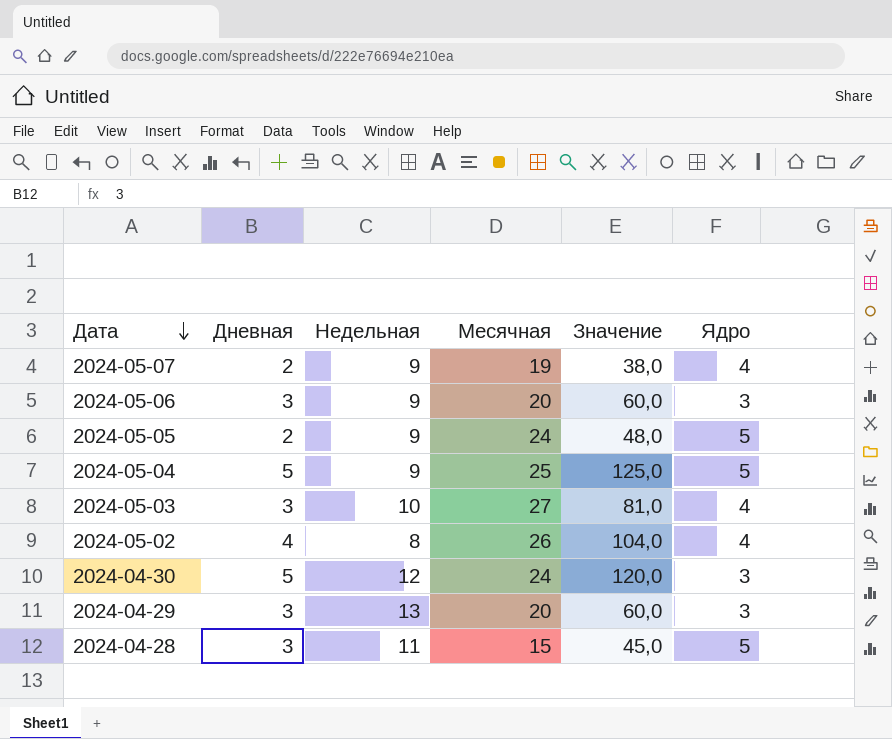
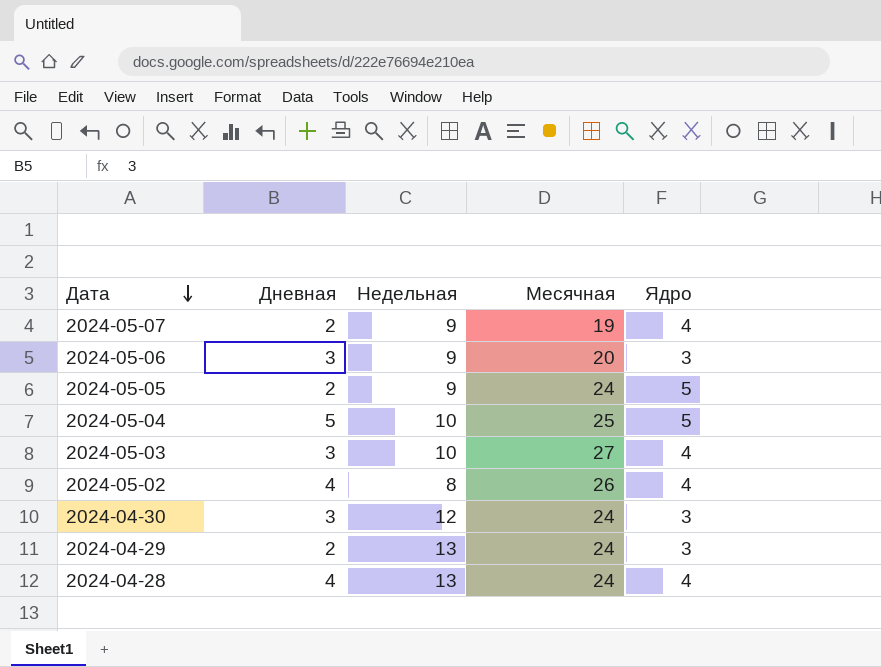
column Значение | formula: [Дневная] * [Месячная] -> none
2024-05-04 | Недельная: 9 -> 10
2024-04-30 | Дневная: 5 -> 3
2024-04-29 | Дневная: 3 -> 2
2024-04-29 | Месячная: 20 -> 24
2024-04-28 | Дневная: 3 -> 4
2024-04-28 | Недельная: 11 -> 13
2024-04-28 | Месячная: 15 -> 24
2024-04-28 | Ядро: 5 -> 4

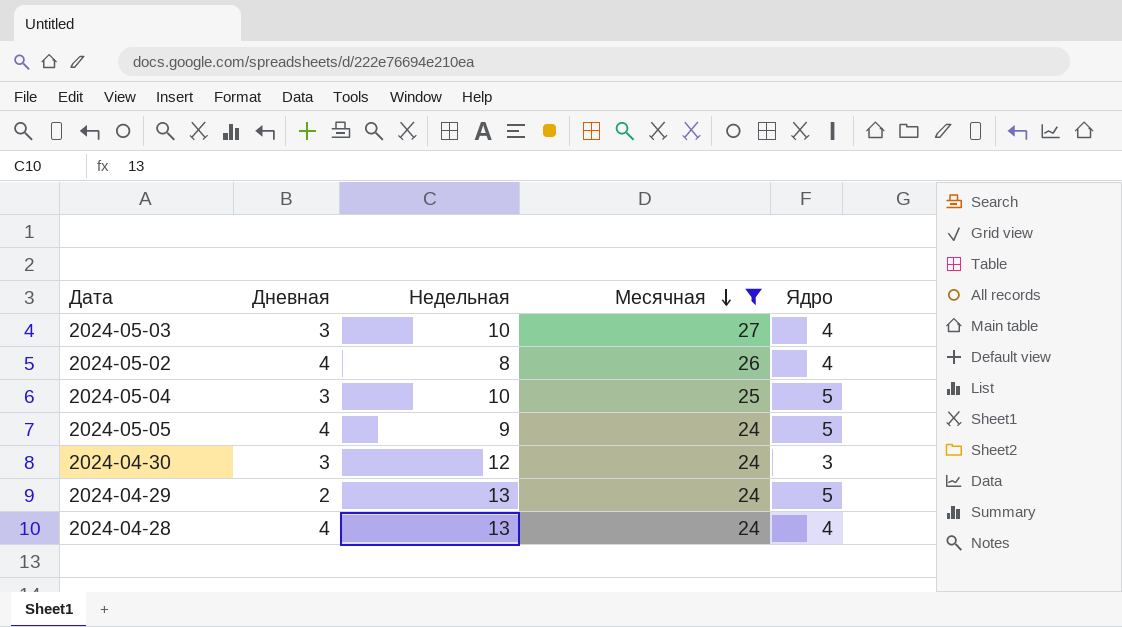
filter: none -> Месячная >= 24
row order: Дата descending -> Месячная descending
2024-05-04 | Дневная: 5 -> 3
2024-05-05 | Дневная: 2 -> 4
2024-04-29 | Ядро: 3 -> 5

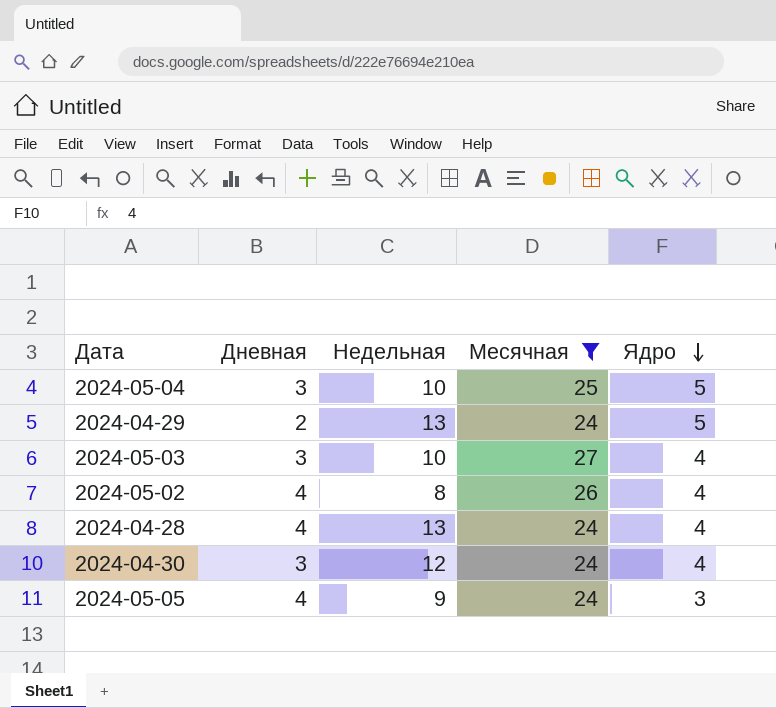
row order: Месячная descending -> Ядро descending
2024-04-30 | Ядро: 3 -> 4
2024-05-05 | Ядро: 5 -> 3

